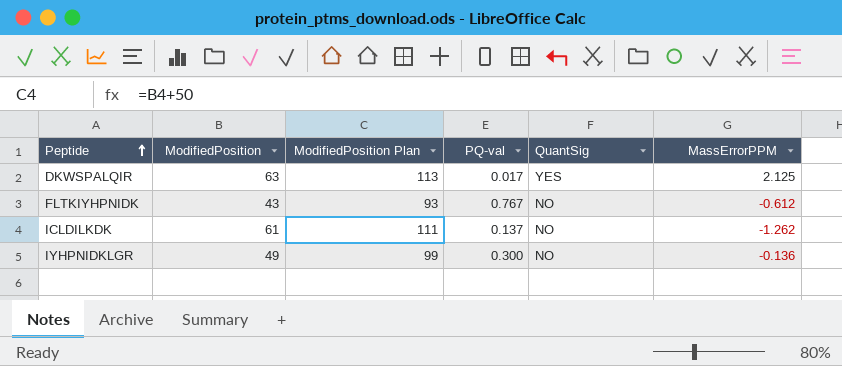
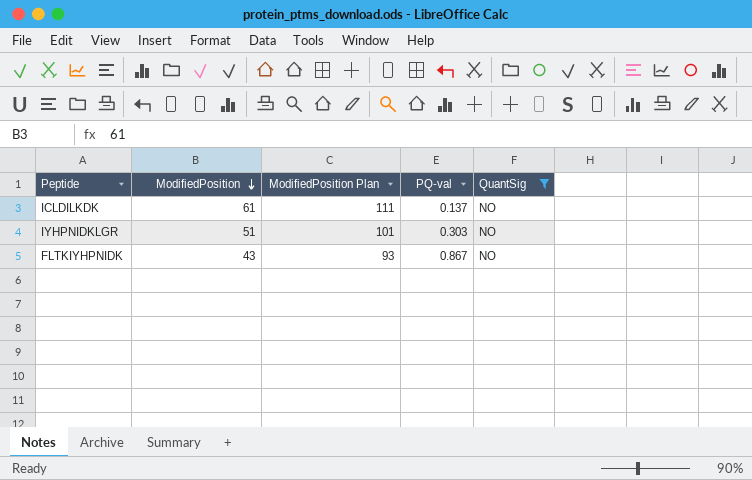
filter: none -> QuantSig = NO
row order: Peptide ascending -> ModifiedPosition descending
column MassErrorPPM | position: 6 -> none
IYHPNIDKLGR | ModifiedPosition: 49 -> 51
IYHPNIDKLGR | ModifiedPosition Plan: 99 -> 101
IYHPNIDKLGR | PQ-val: 0.300 -> 0.303
FLTKIYHPNIDK | PQ-val: 0.767 -> 0.867

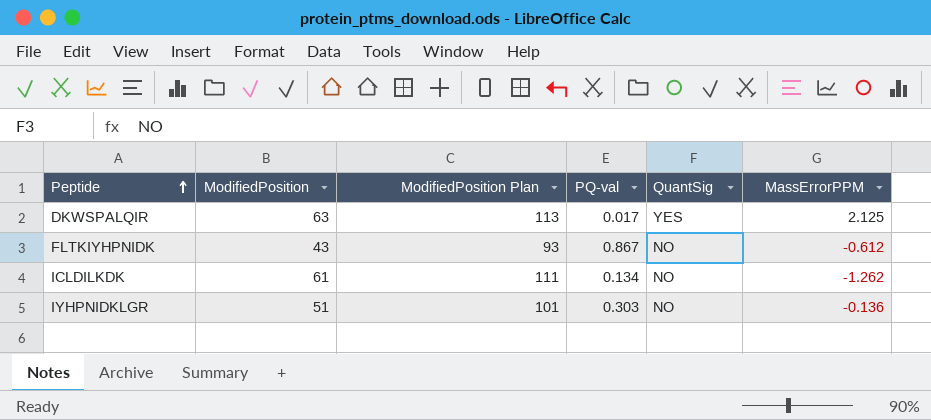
filter: QuantSig = NO -> none
row order: ModifiedPosition descending -> Peptide ascending
column MassErrorPPM | position: none -> 6
ICLDILKDK | PQ-val: 0.137 -> 0.134

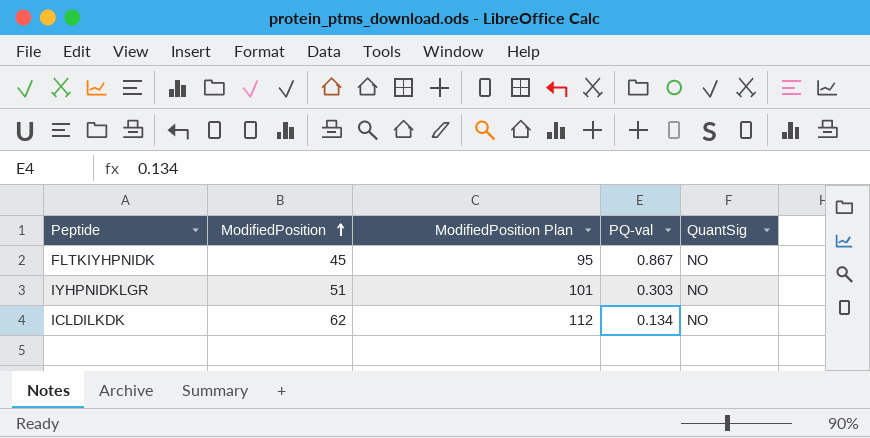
row order: Peptide ascending -> ModifiedPosition ascending
column MassErrorPPM | position: 6 -> none
row DKWSPALQIR: 63 | 113 | 0.017 | YES | 2.125 -> none
FLTKIYHPNIDK | ModifiedPosition: 43 -> 45
FLTKIYHPNIDK | ModifiedPosition Plan: 93 -> 95
ICLDILKDK | ModifiedPosition: 61 -> 62
ICLDILKDK | ModifiedPosition Plan: 111 -> 112

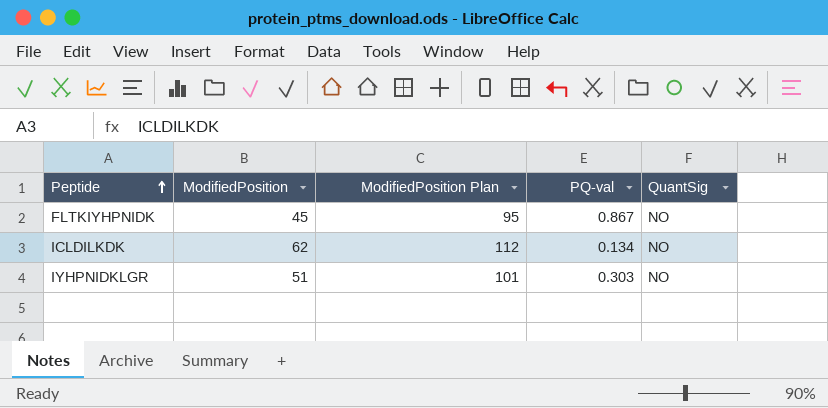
row order: ModifiedPosition ascending -> Peptide ascending

